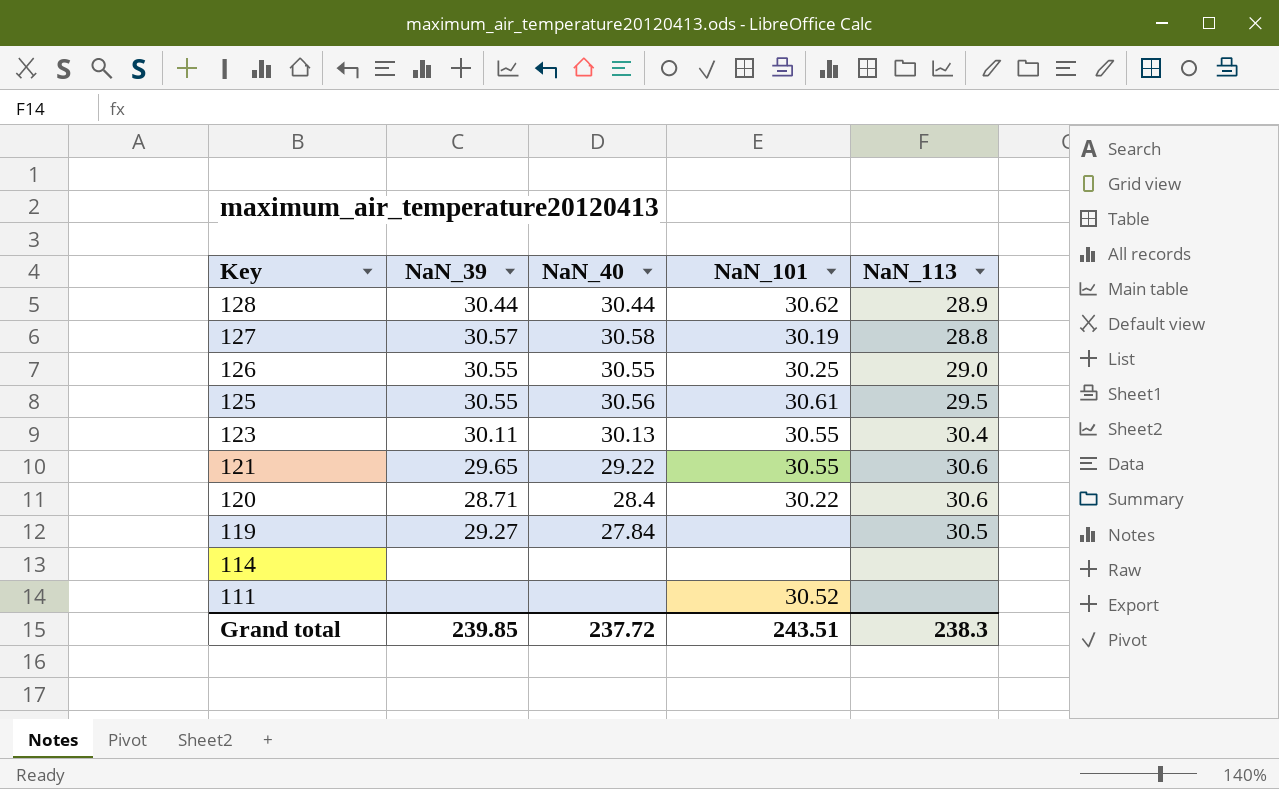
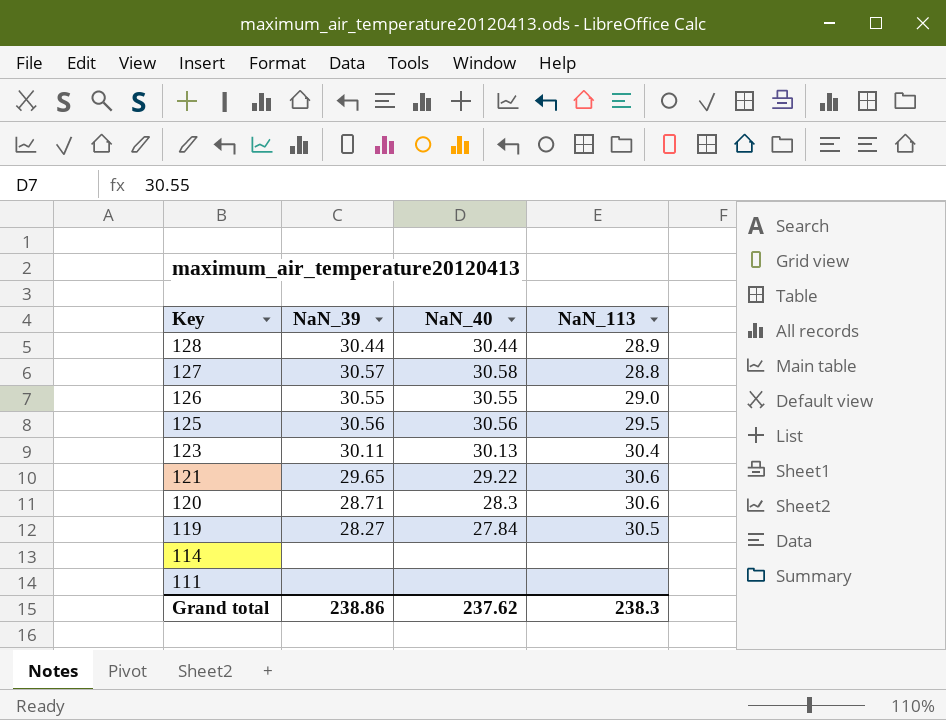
column NaN_101 | position: 4 -> none
125 | NaN_39: 30.55 -> 30.56
120 | NaN_40: 28.4 -> 28.3
119 | NaN_39: 29.27 -> 28.27
Grand total | NaN_39: 239.85 -> 238.86
Grand total | NaN_40: 237.72 -> 237.62

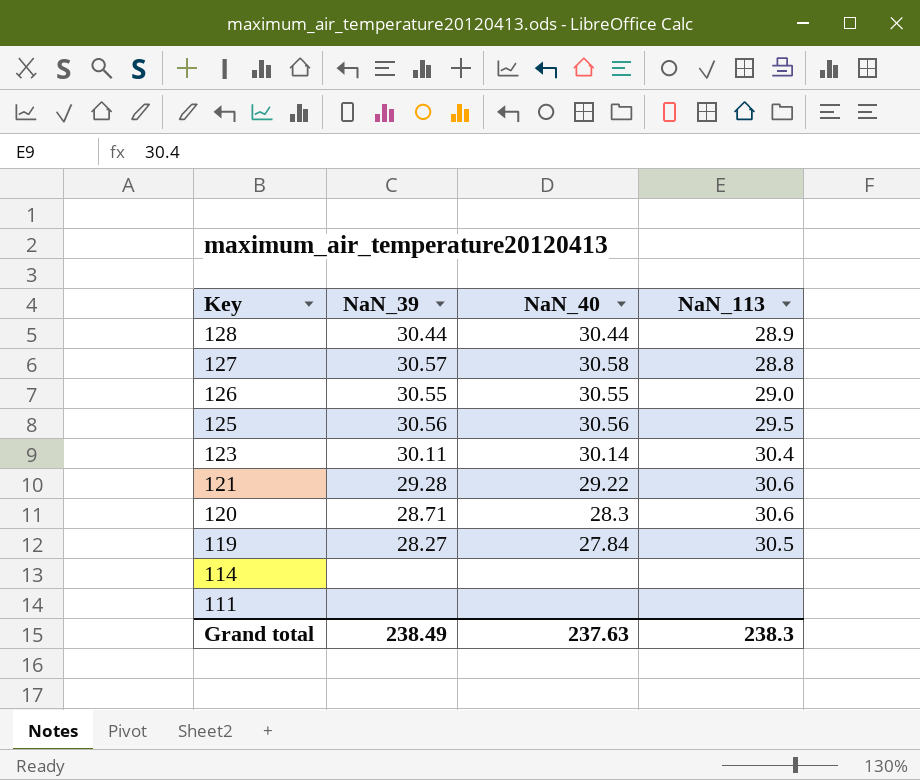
123 | NaN_40: 30.13 -> 30.14
121 | NaN_39: 29.65 -> 29.28
Grand total | NaN_39: 238.86 -> 238.49
Grand total | NaN_40: 237.62 -> 237.63

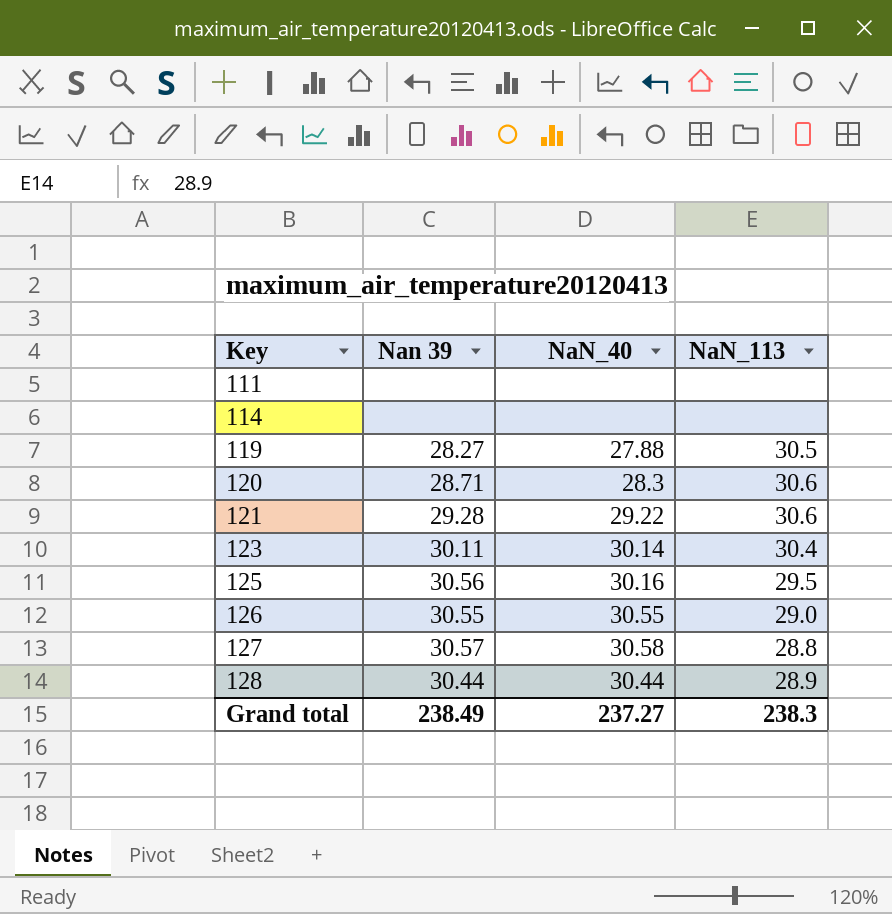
row order: Key descending -> Key ascending
column name: NaN_39 -> Nan 39
119 | NaN_40: 27.84 -> 27.88
125 | NaN_40: 30.56 -> 30.16
Grand total | NaN_40: 237.63 -> 237.27

